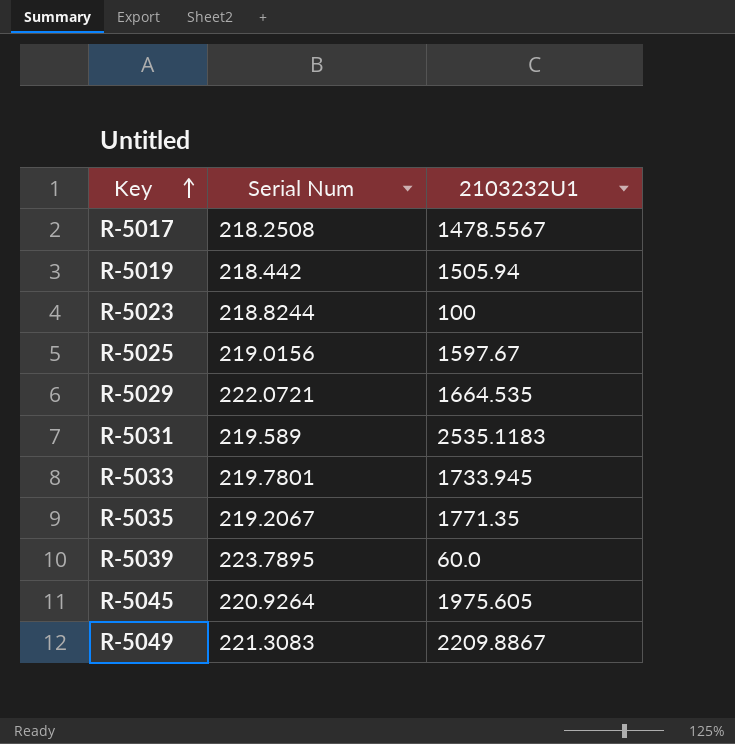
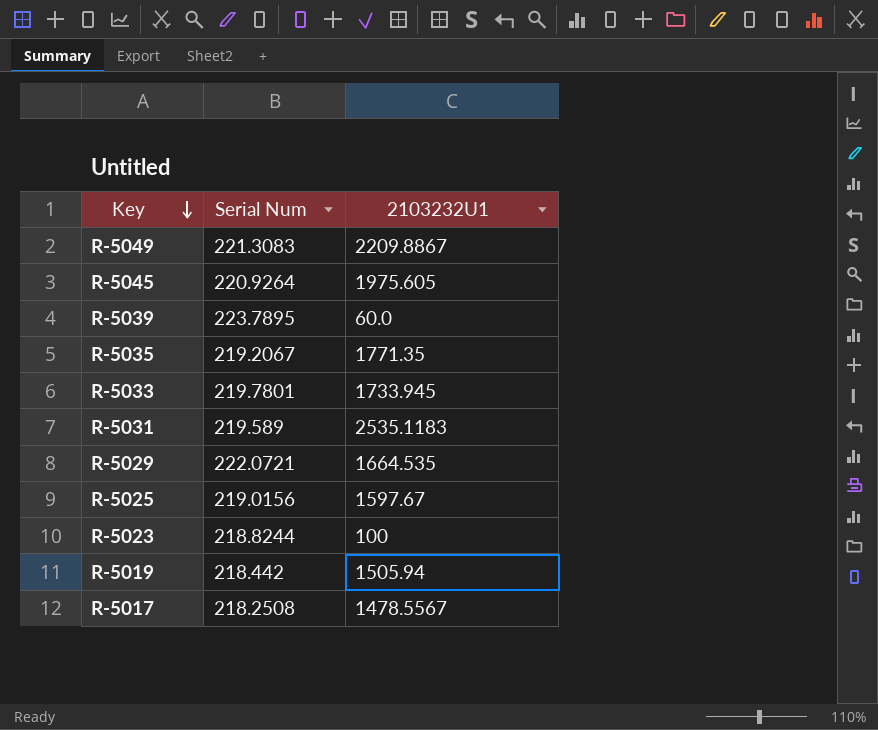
row order: Key ascending -> Key descending

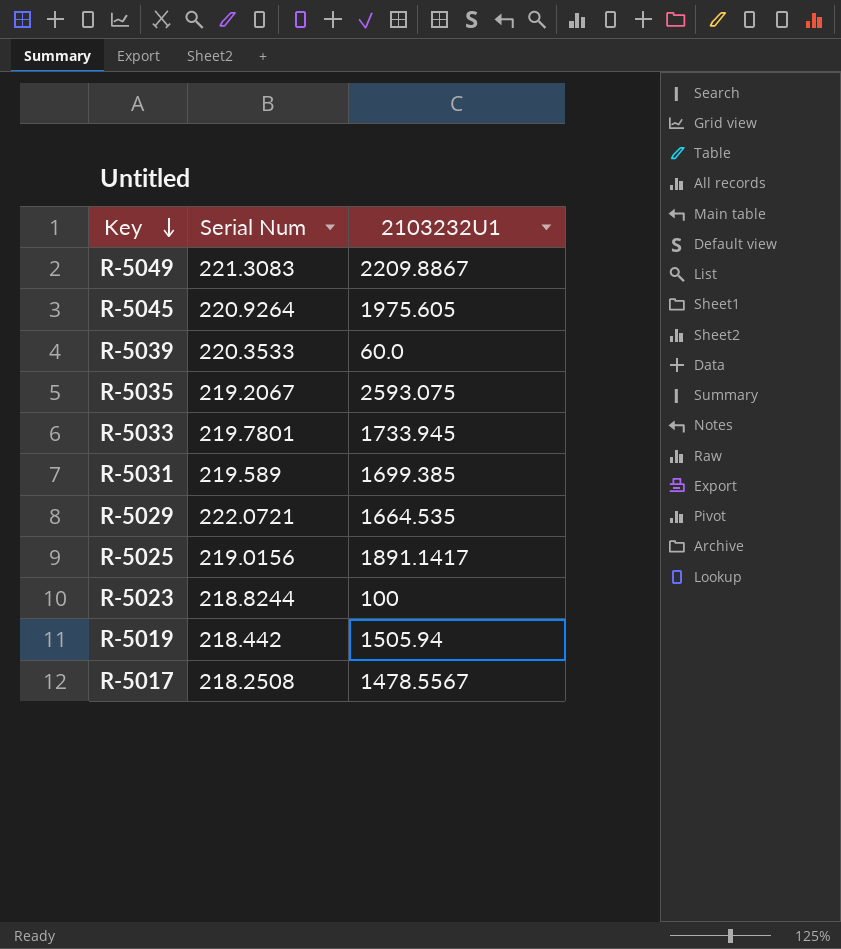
R-5039 | Serial Num: 223.7895 -> 220.3533
R-5035 | 2103232U1: 1771.35 -> 2593.075
R-5031 | 2103232U1: 2535.1183 -> 1699.385
R-5025 | 2103232U1: 1597.67 -> 1891.1417

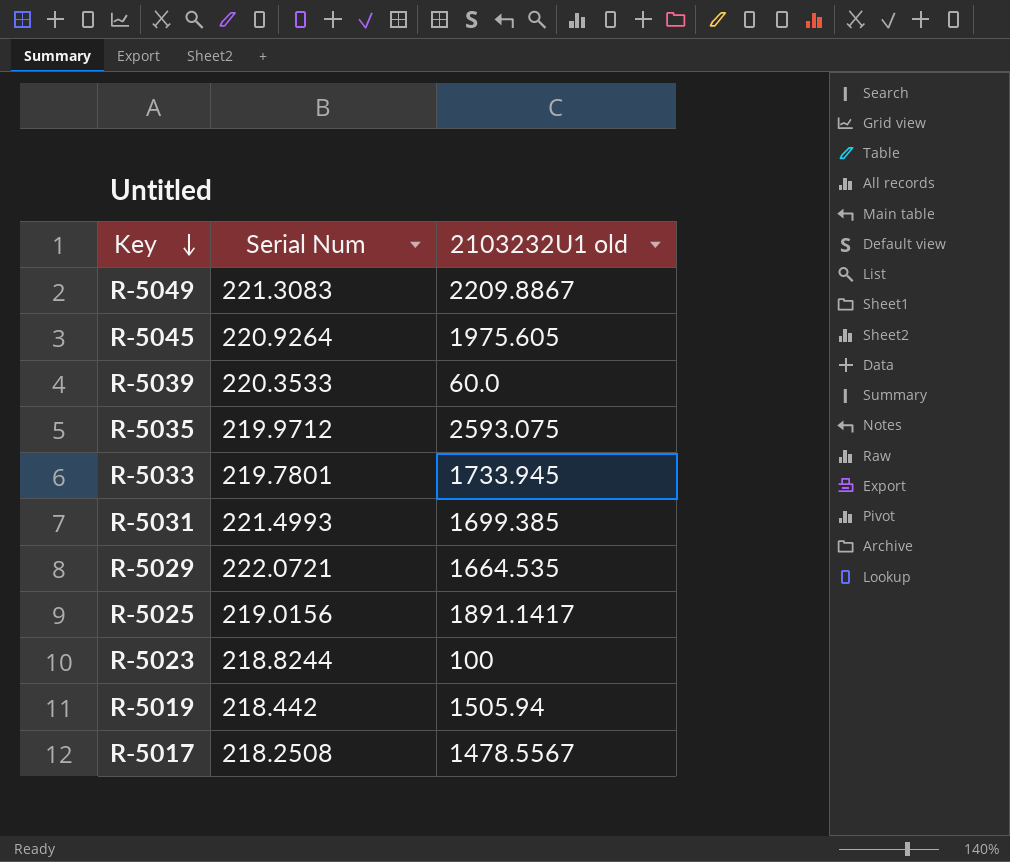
column name: 2103232U1 -> 2103232U1 old
R-5035 | Serial Num: 219.2067 -> 219.9712
R-5031 | Serial Num: 219.589 -> 221.4993

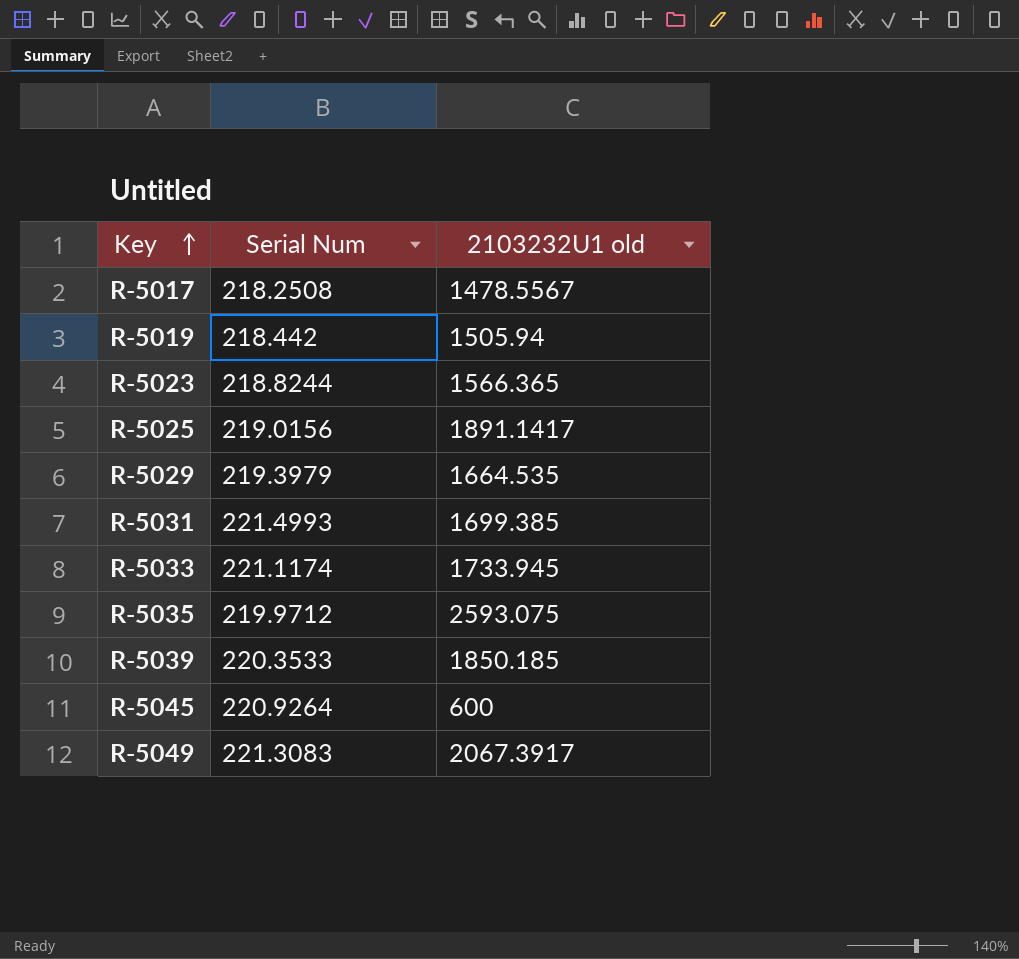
row order: Key descending -> Key ascending
R-5023 | 2103232U1 old: 100 -> 1566.365
R-5029 | Serial Num: 222.0721 -> 219.3979
R-5033 | Serial Num: 219.7801 -> 221.1174
R-5039 | 2103232U1 old: 60.0 -> 1850.185
R-5045 | 2103232U1 old: 1975.605 -> 600
R-5049 | 2103232U1 old: 2209.8867 -> 2067.3917

